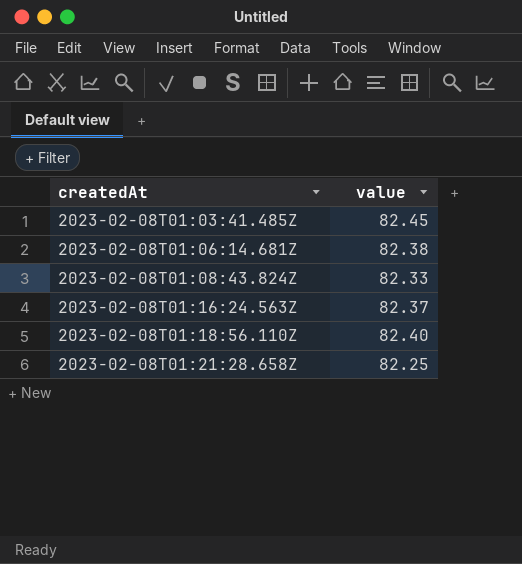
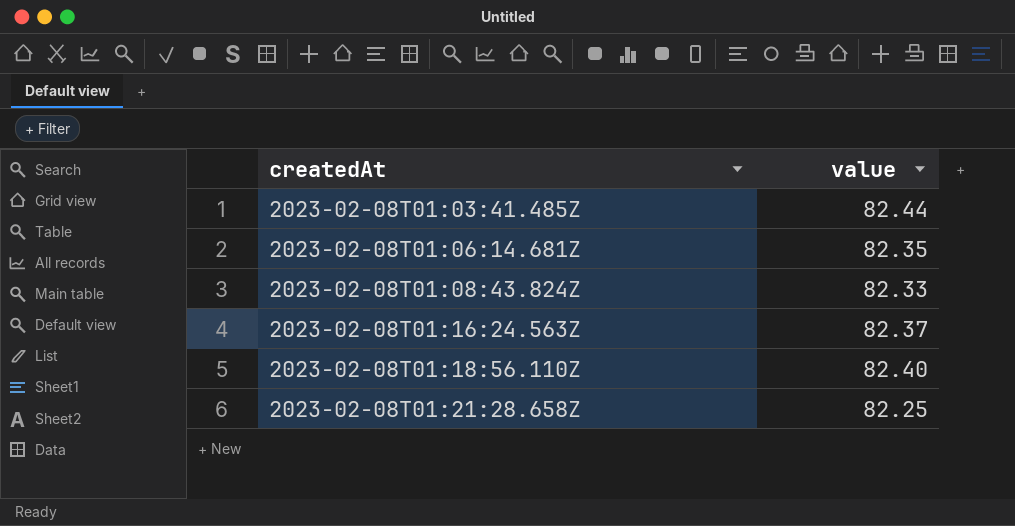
2023-02-08T01:03:41.485Z | value: 82.45 -> 82.44
2023-02-08T01:06:14.681Z | value: 82.38 -> 82.35

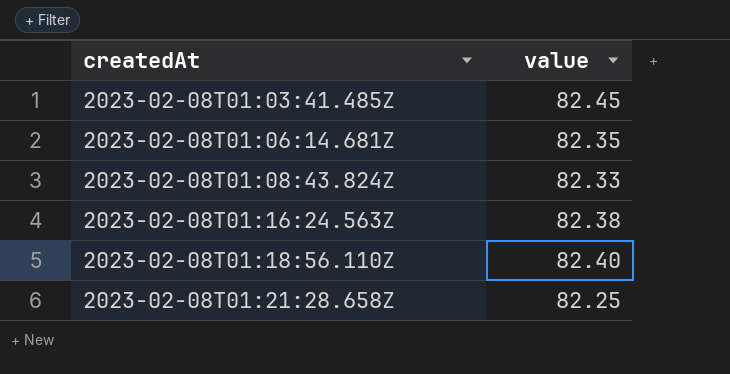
2023-02-08T01:03:41.485Z | value: 82.44 -> 82.45
2023-02-08T01:16:24.563Z | value: 82.37 -> 82.38

